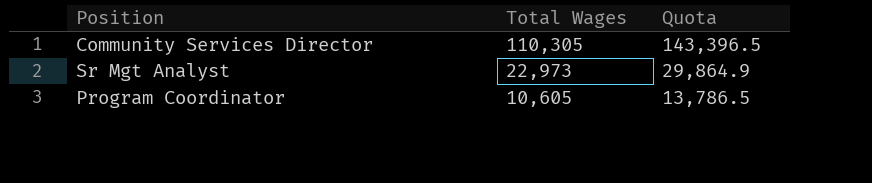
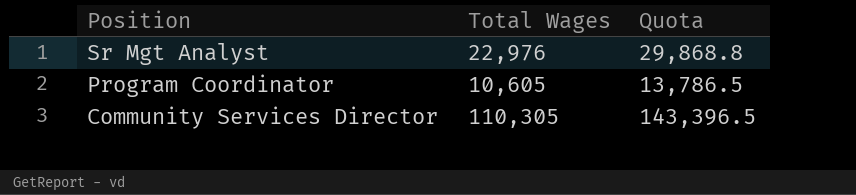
row order: Total Wages descending -> Position descending
Sr Mgt Analyst | Total Wages: 22,973 -> 22,976
Sr Mgt Analyst | Quota: 29,864.9 -> 29,868.8

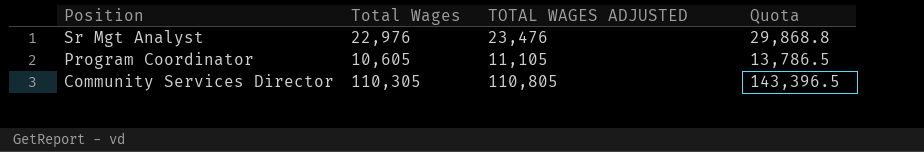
column TOTAL WAGES ADJUSTED | formula: none -> [Total Wages] + 500

